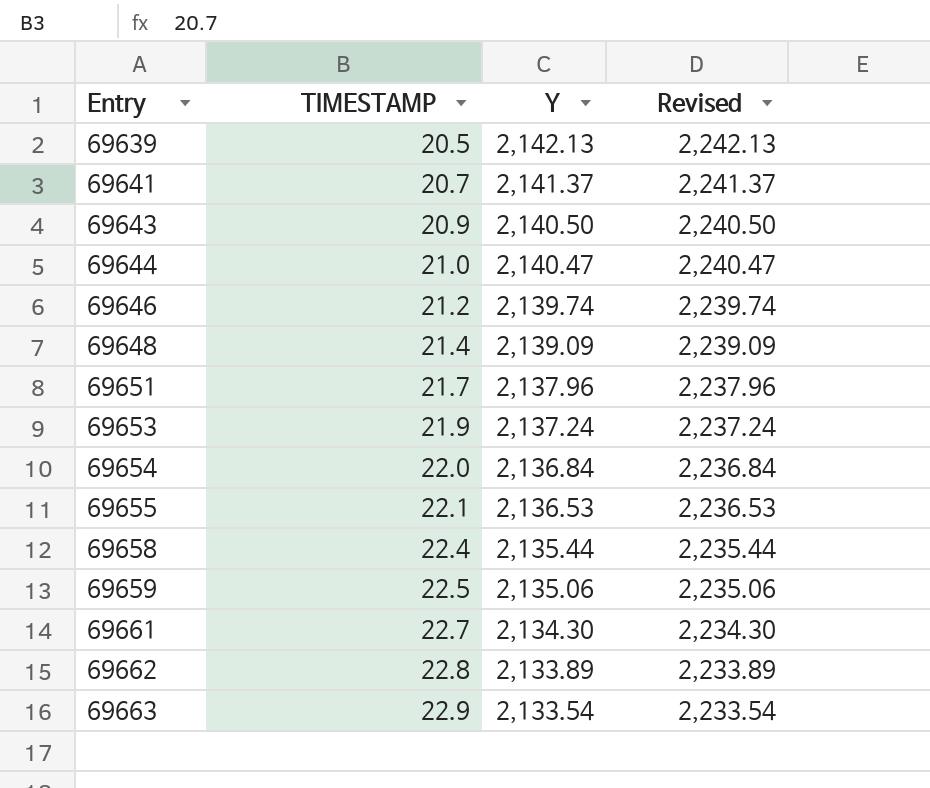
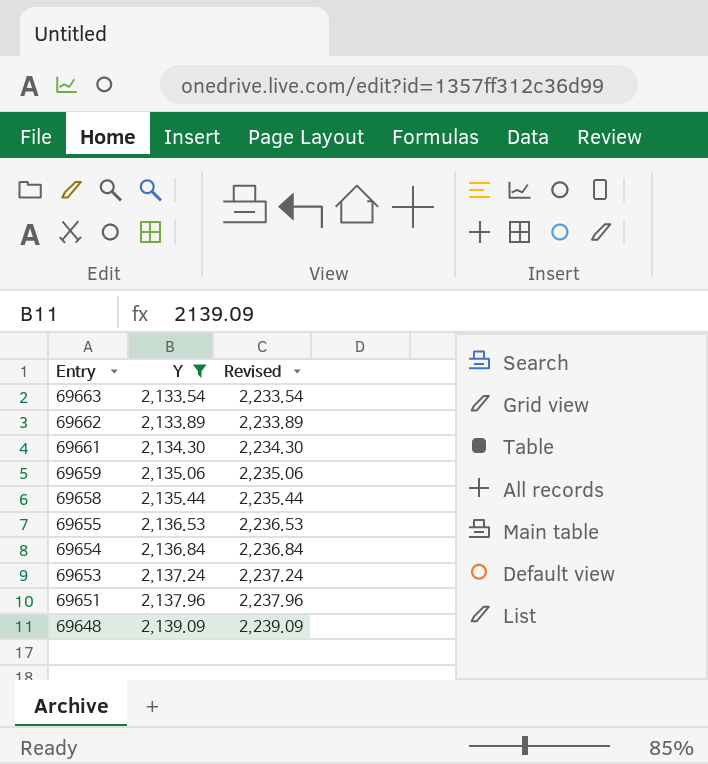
filter: none -> Y <= 2,139.09
row order: Entry ascending -> Entry descending
column TIMESTAMP | position: 2 -> none

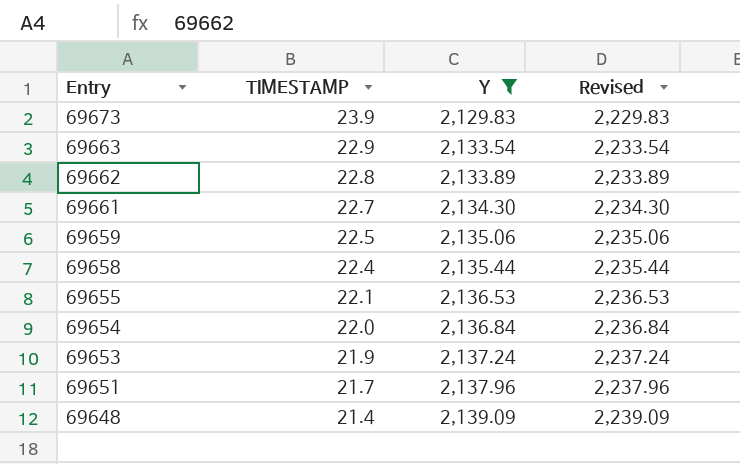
column TIMESTAMP | position: none -> 2
row 69673: none -> 23.9 | 2,129.83 | 2,229.83

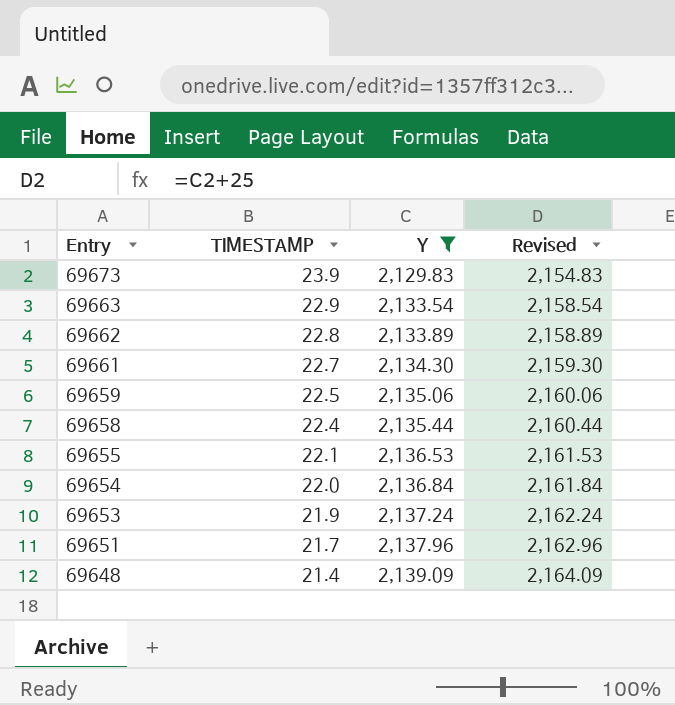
column Revised | formula: [Y] + 100 -> [Y] + 25

